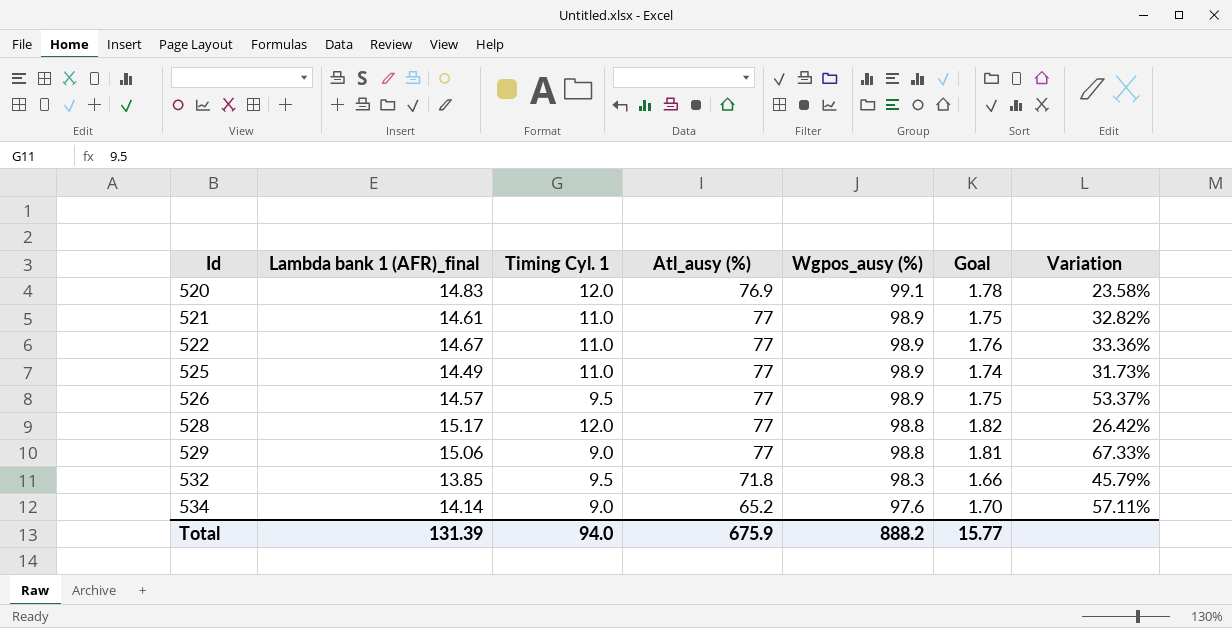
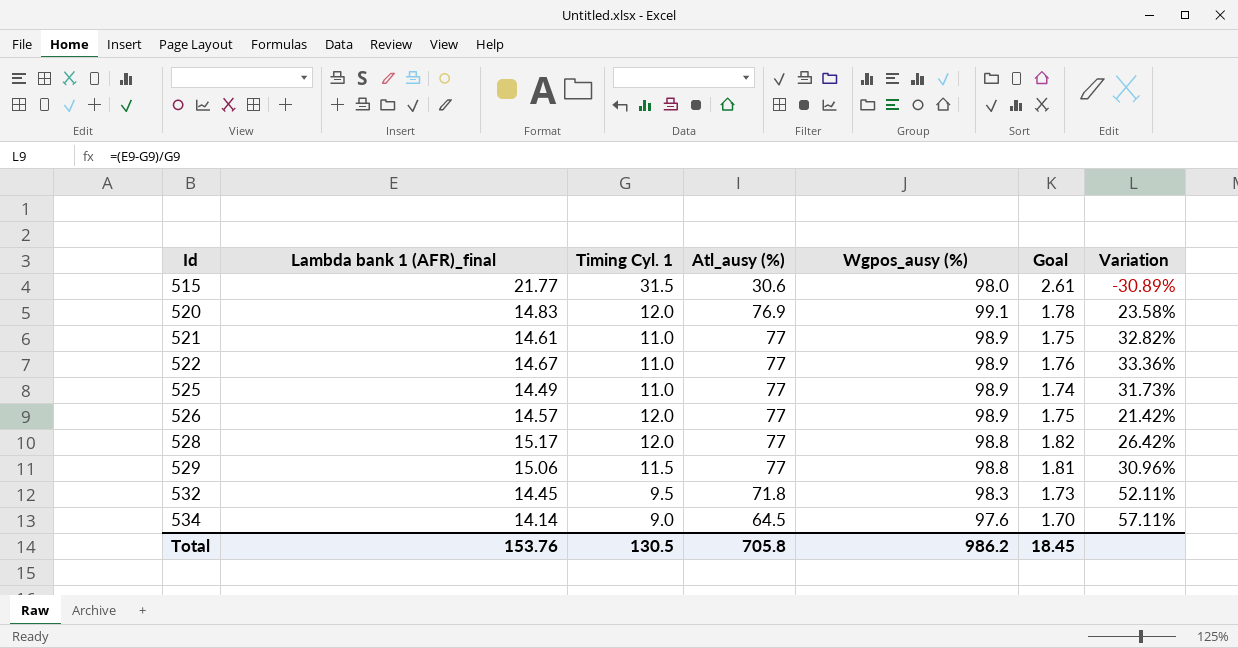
row 515: none -> 21.77 | 31.5 | 30.6 | 98.0 | 2.61 | -30.89%
526 | Timing Cyl. 1: 9.5 -> 12.0
526 | Variation: 53.37% -> 21.42%
529 | Timing Cyl. 1: 9.0 -> 11.5
529 | Variation: 67.33% -> 30.96%
532 | Lambda bank 1 (AFR)_final: 13.85 -> 14.45
532 | Goal: 1.66 -> 1.73
532 | Variation: 45.79% -> 52.11%
534 | Atl_ausy (%): 65.2 -> 64.5
Total | Lambda bank 1 (AFR)_final: 131.39 -> 153.76
Total | Timing Cyl. 1: 94.0 -> 130.5
Total | Atl_ausy (%): 675.9 -> 705.8
Total | Wgpos_ausy (%): 888.2 -> 986.2
Total | Goal: 15.77 -> 18.45

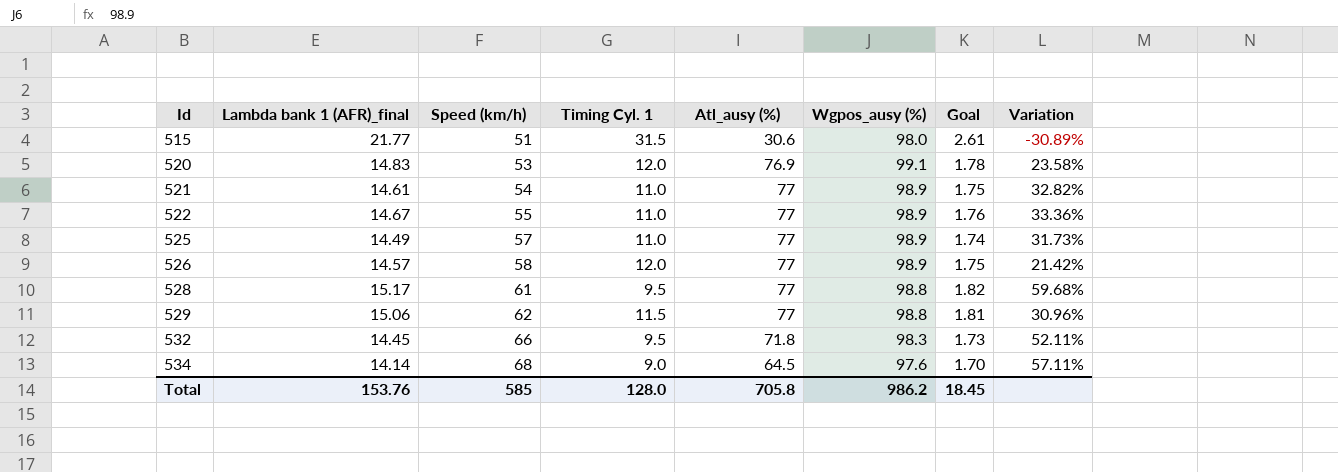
column Speed (km/h) | position: none -> 3
528 | Timing Cyl. 1: 12.0 -> 9.5
528 | Variation: 26.42% -> 59.68%
Total | Timing Cyl. 1: 130.5 -> 128.0

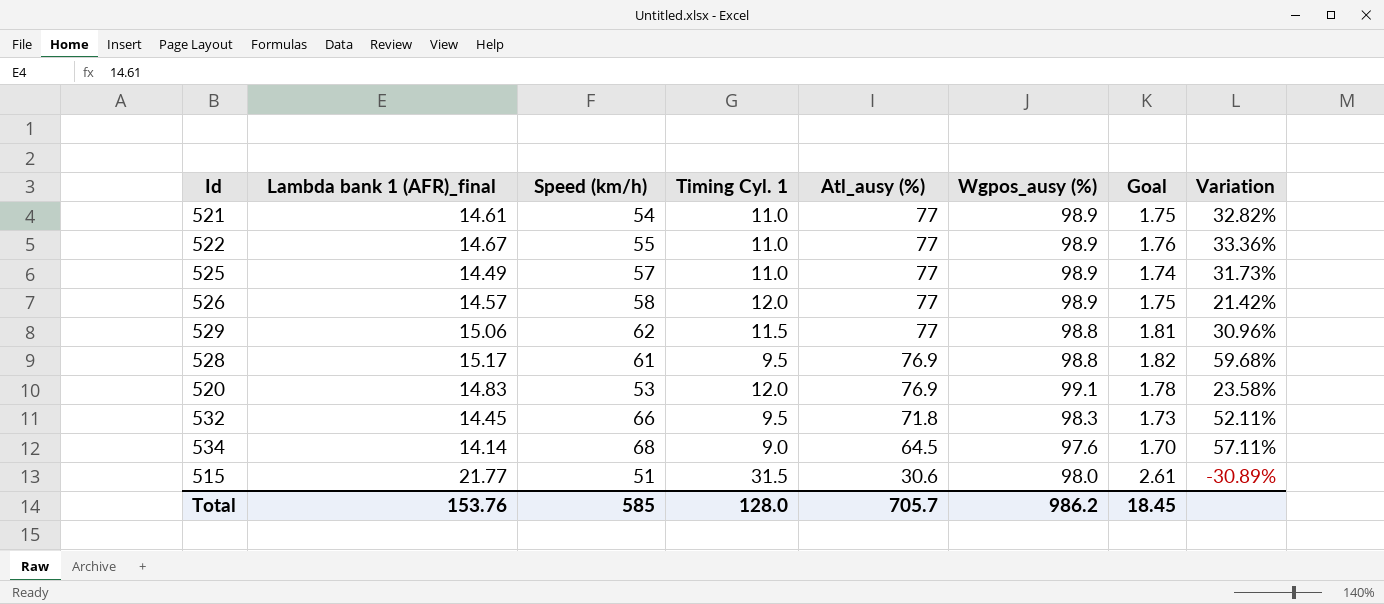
row order: Id ascending -> Atl_ausy (%) descending
528 | Atl_ausy (%): 77 -> 76.9
Total | Atl_ausy (%): 705.8 -> 705.7

